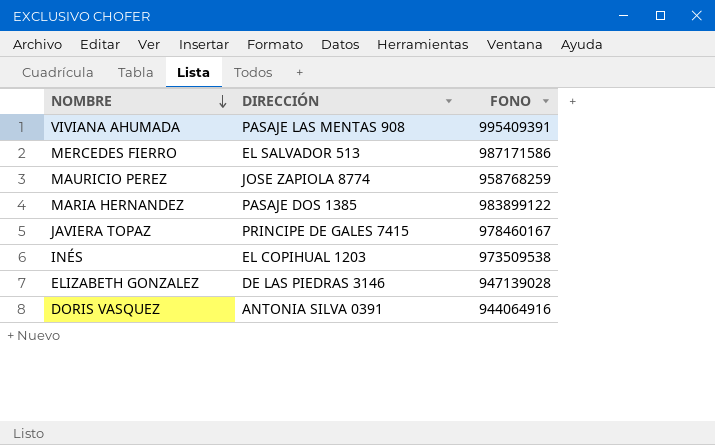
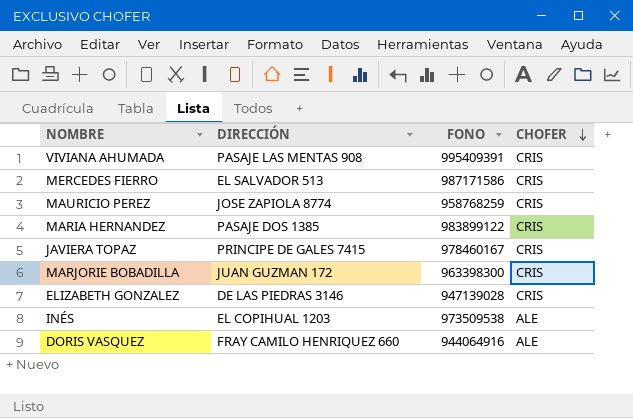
row order: NOMBRE descending -> CHOFER descending
column CHOFER | position: none -> 4
row MARJORIE BOBADILLA: none -> JUAN GUZMAN 172 | 963398300 | CRIS
DORIS VASQUEZ | DIRECCIÓN: ANTONIA SILVA 0391 -> FRAY CAMILO HENRIQUEZ 660

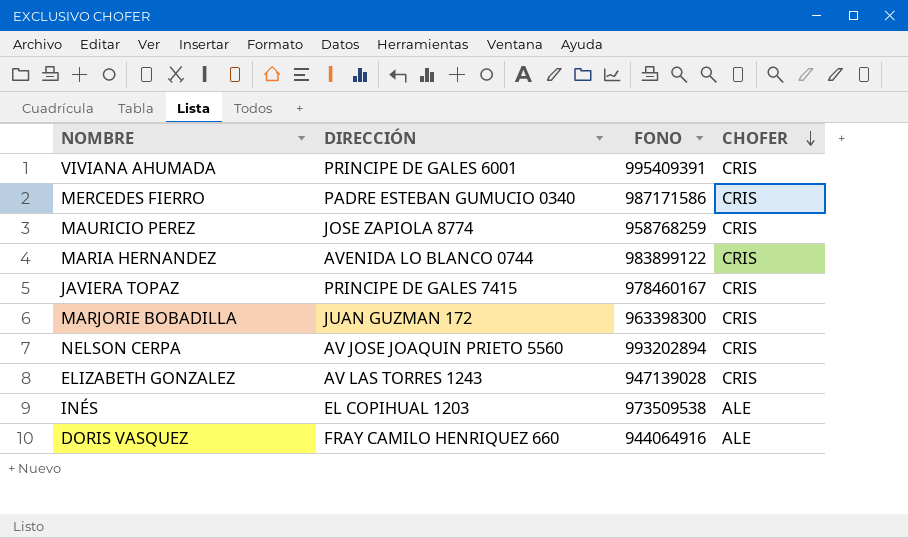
VIVIANA AHUMADA | DIRECCIÓN: PASAJE LAS MENTAS 908 -> PRINCIPE DE GALES 6001
MERCEDES FIERRO | DIRECCIÓN: EL SALVADOR 513 -> PADRE ESTEBAN GUMUCIO 0340
MARIA HERNANDEZ | DIRECCIÓN: PASAJE DOS 1385 -> AVENIDA LO BLANCO 0744
row NELSON CERPA: none -> AV JOSE JOAQUIN PRIETO 5560 | 993202894 | CRIS
ELIZABETH GONZALEZ | DIRECCIÓN: DE LAS PIEDRAS 3146 -> AV LAS TORRES 1243

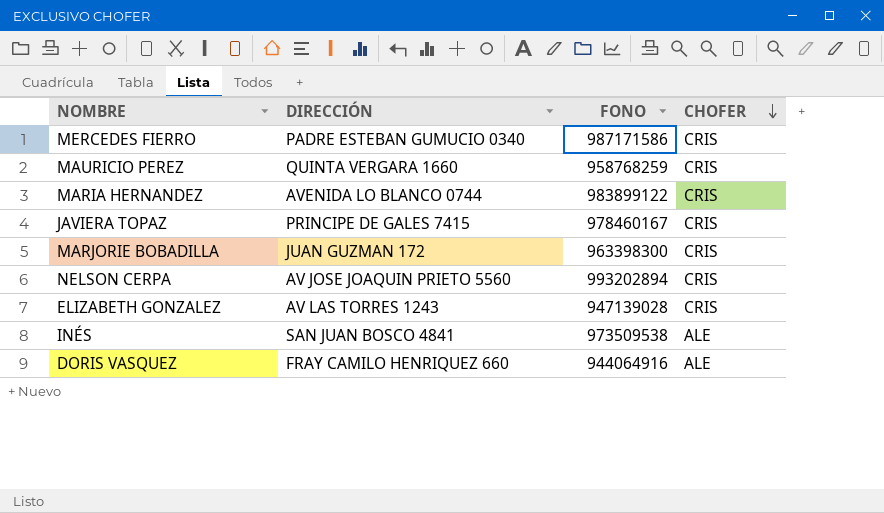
row VIVIANA AHUMADA: PRINCIPE DE GALES 6001 | 995409391 | CRIS -> none
MAURICIO PEREZ | DIRECCIÓN: JOSE ZAPIOLA 8774 -> QUINTA VERGARA 1660
INÉS | DIRECCIÓN: EL COPIHUAL 1203 -> SAN JUAN BOSCO 4841

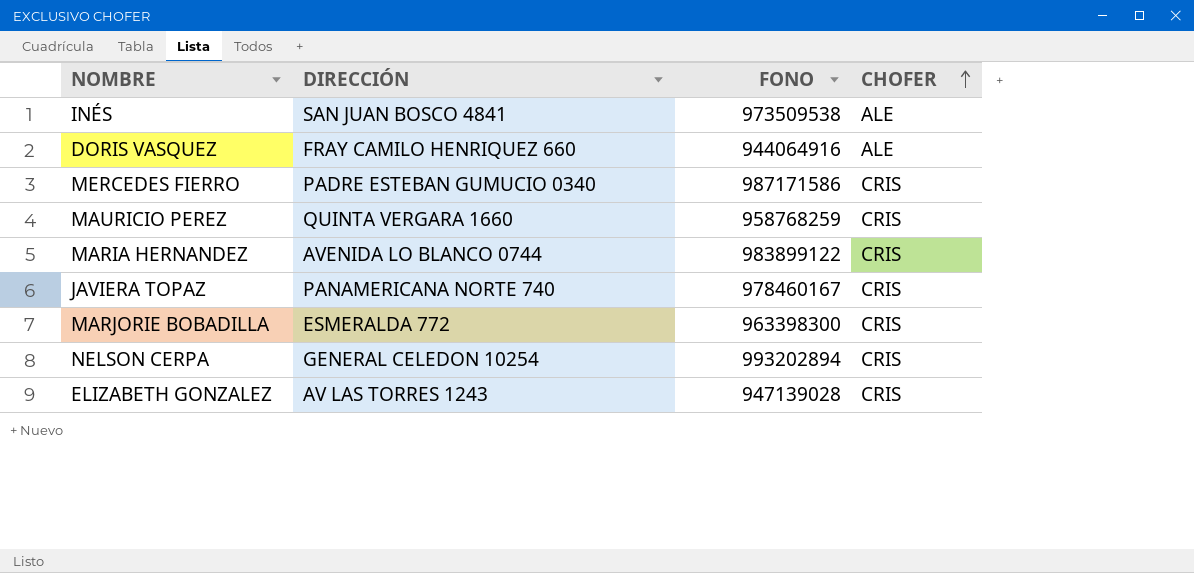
row order: CHOFER descending -> CHOFER ascending
JAVIERA TOPAZ | DIRECCIÓN: PRINCIPE DE GALES 7415 -> PANAMERICANA NORTE 740
MARJORIE BOBADILLA | DIRECCIÓN: JUAN GUZMAN 172 -> ESMERALDA 772
NELSON CERPA | DIRECCIÓN: AV JOSE JOAQUIN PRIETO 5560 -> GENERAL CELEDON 10254

